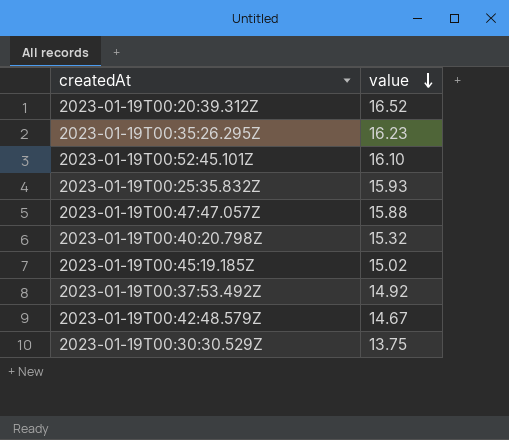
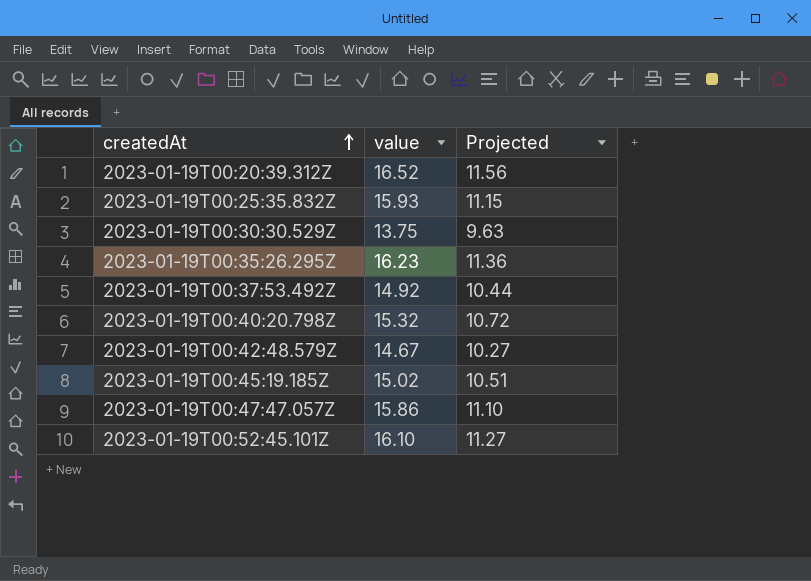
row order: value descending -> createdAt ascending
column Projected | formula: none -> [value] * 0.7
2023-01-19T00:47:47.057Z | value: 15.88 -> 15.86

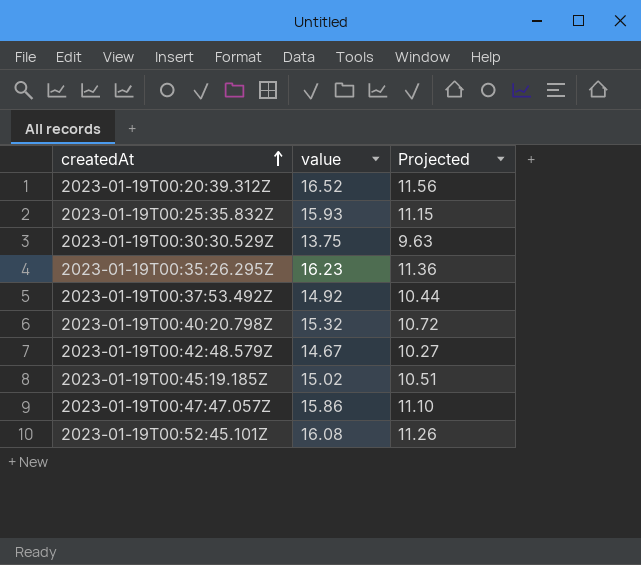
2023-01-19T00:52:45.101Z | value: 16.10 -> 16.08
2023-01-19T00:52:45.101Z | Projected: 11.27 -> 11.26

